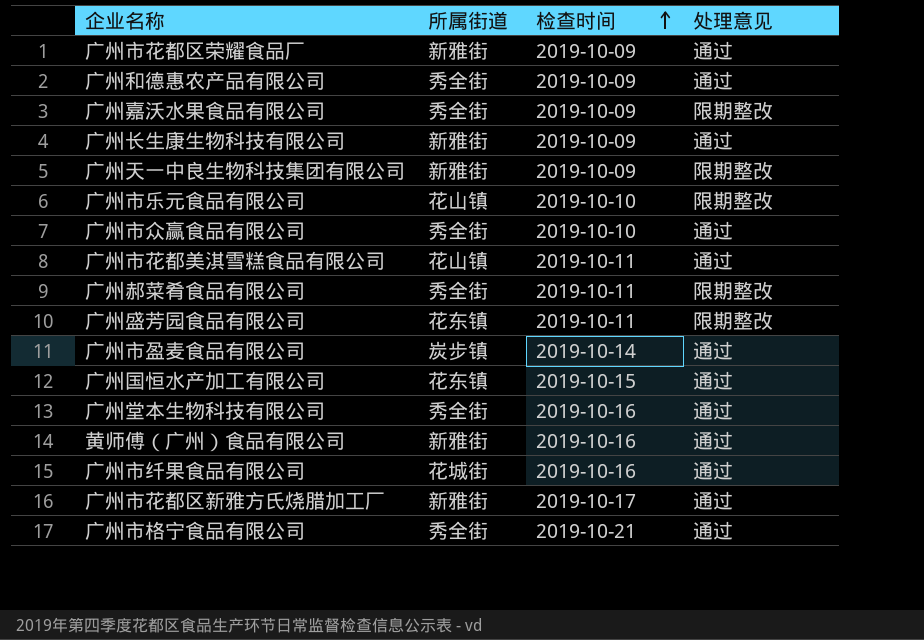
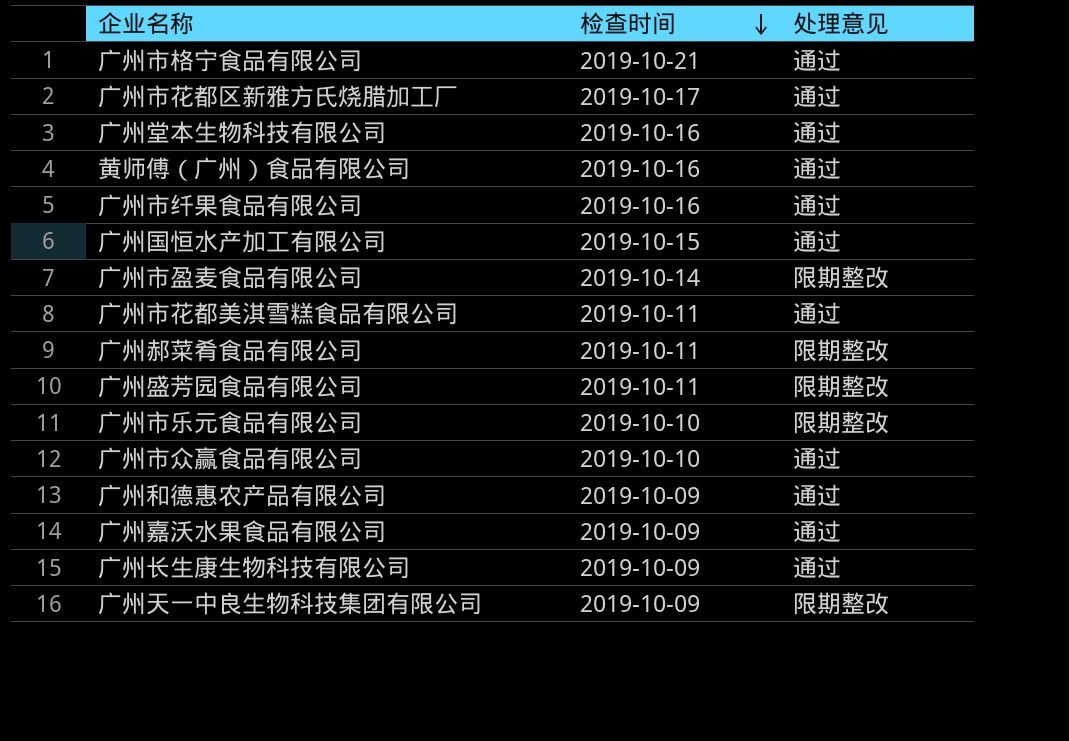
row order: 检查时间 ascending -> 检查时间 descending
column 所属街道 | position: 2 -> none
row 广州市花都区荣耀食品厂: 新雅街 | 2019-10-09 | 通过 -> none
广州市盈麦食品有限公司 | 处理意见: 通过 -> 限期整改
广州嘉沃水果食品有限公司 | 处理意见: 限期整改 -> 通过

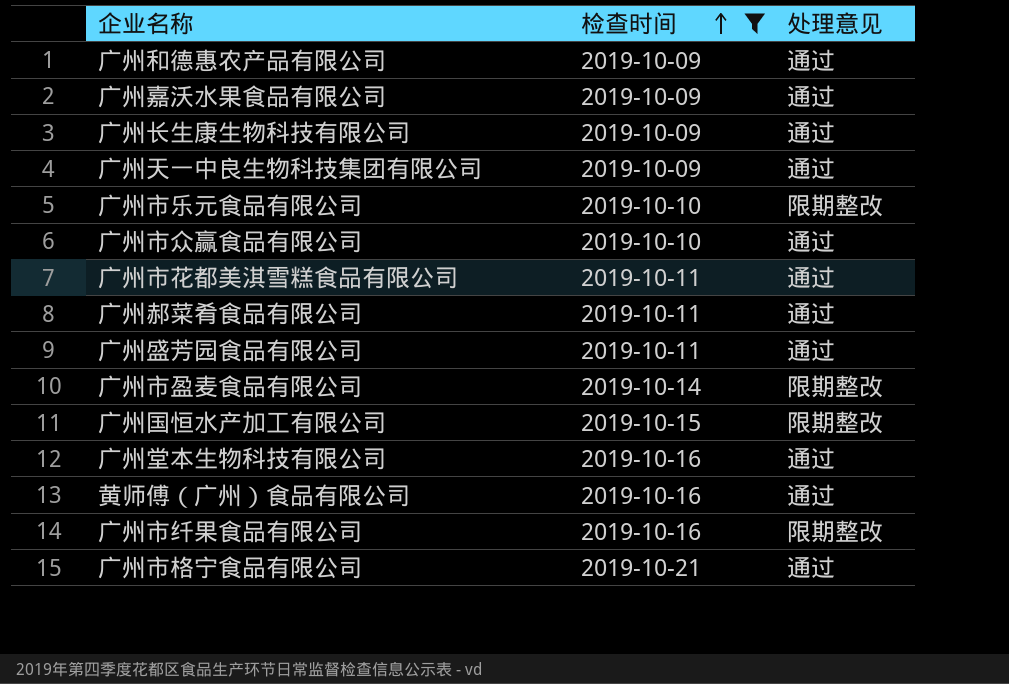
filter: none -> 检查时间 != 2019-10-17
row order: 检查时间 descending -> 检查时间 ascending
广州天一中良生物科技集团有限公司 | 处理意见: 限期整改 -> 通过
广州郝菜肴食品有限公司 | 处理意见: 限期整改 -> 通过
广州盛芳园食品有限公司 | 处理意见: 限期整改 -> 通过
广州国恒水产加工有限公司 | 处理意见: 通过 -> 限期整改
广州市纤果食品有限公司 | 处理意见: 通过 -> 限期整改

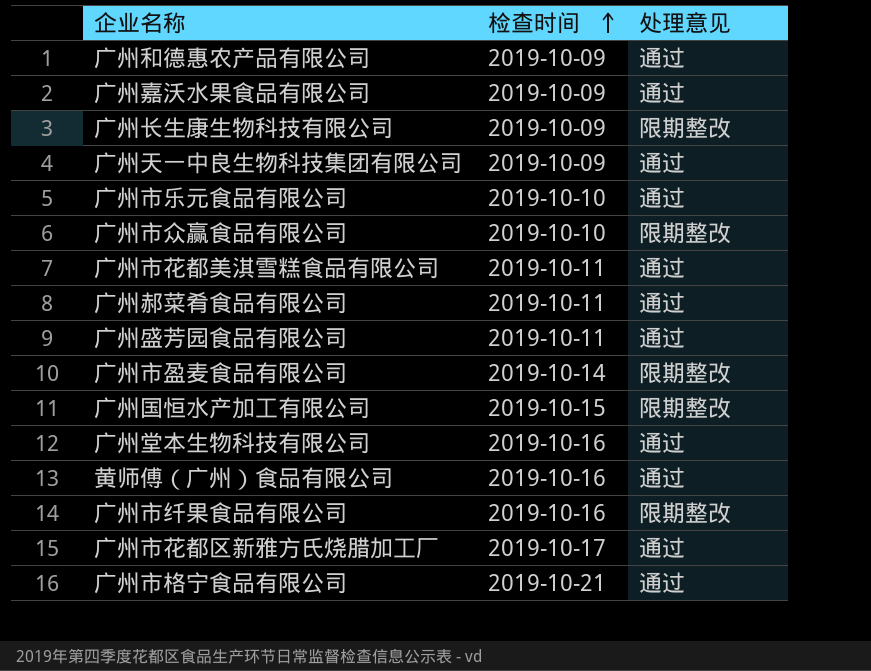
filter: 检查时间 != 2019-10-17 -> none
广州长生康生物科技有限公司 | 处理意见: 通过 -> 限期整改
广州市乐元食品有限公司 | 处理意见: 限期整改 -> 通过
广州市众赢食品有限公司 | 处理意见: 通过 -> 限期整改

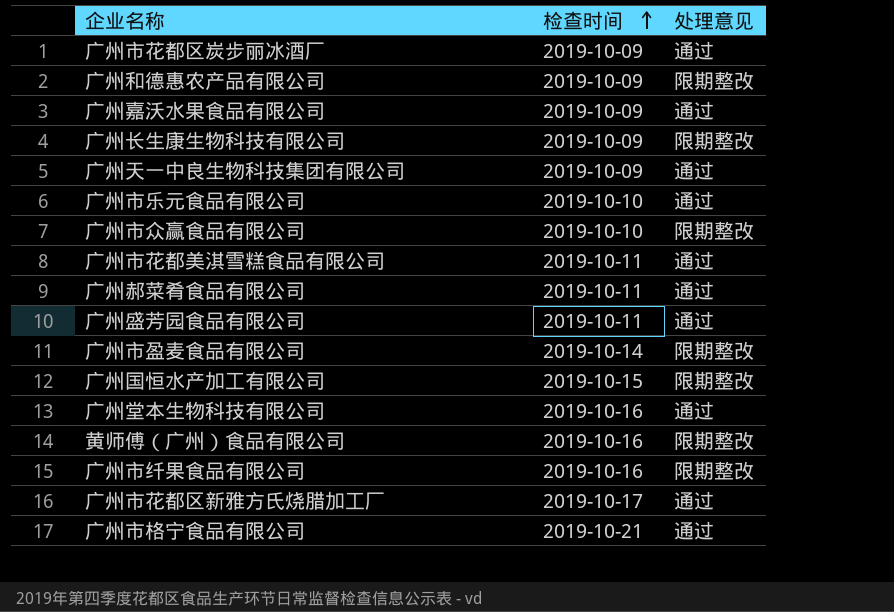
row 广州市花都区炭步丽冰酒厂: none -> 2019-10-09 | 通过
广州和德惠农产品有限公司 | 处理意见: 通过 -> 限期整改
黄师傅（广州）食品有限公司 | 处理意见: 通过 -> 限期整改

